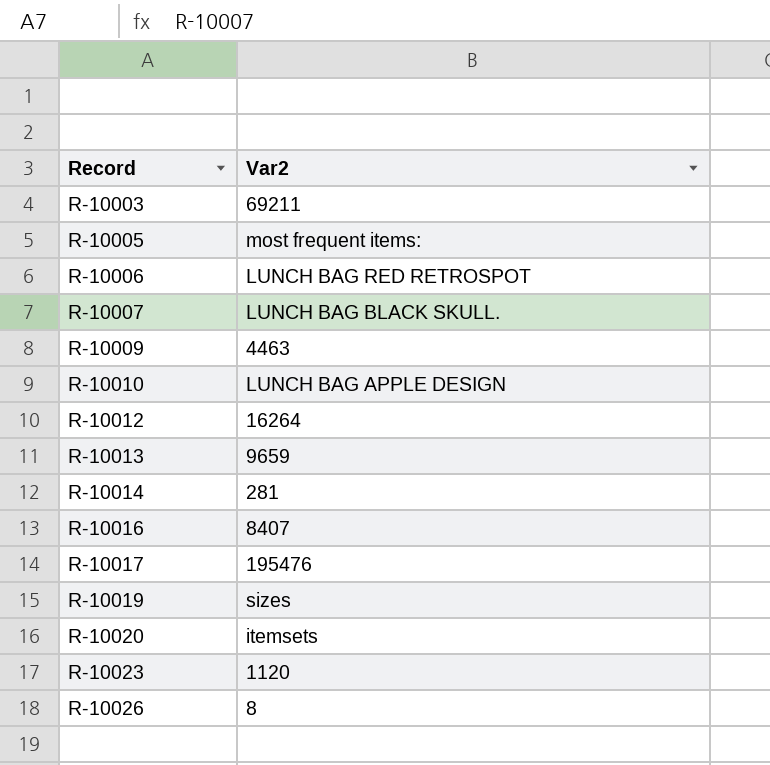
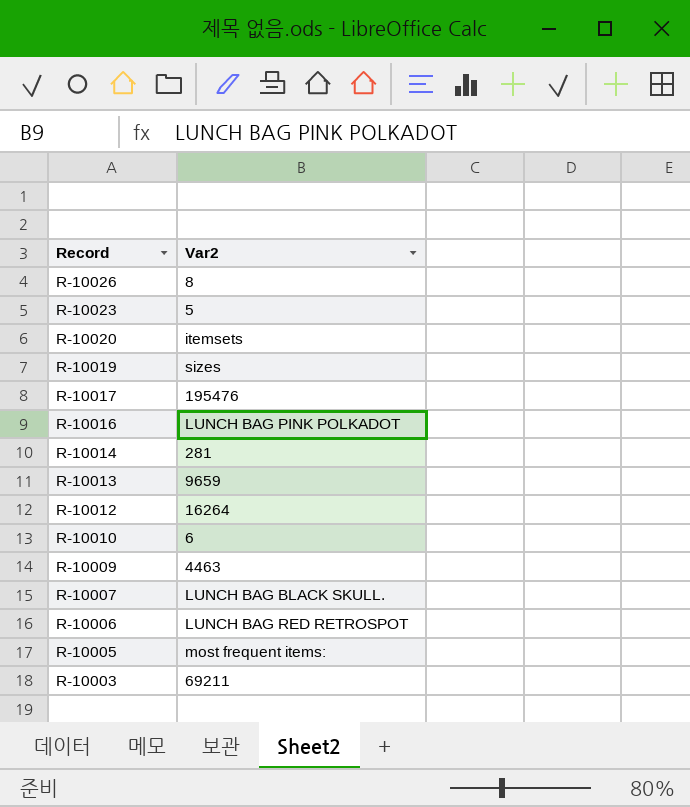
row order: Record ascending -> Record descending
R-10023 | Var2: 1120 -> 5
R-10016 | Var2: 8407 -> LUNCH BAG PINK POLKADOT
R-10010 | Var2: LUNCH BAG APPLE DESIGN -> 6

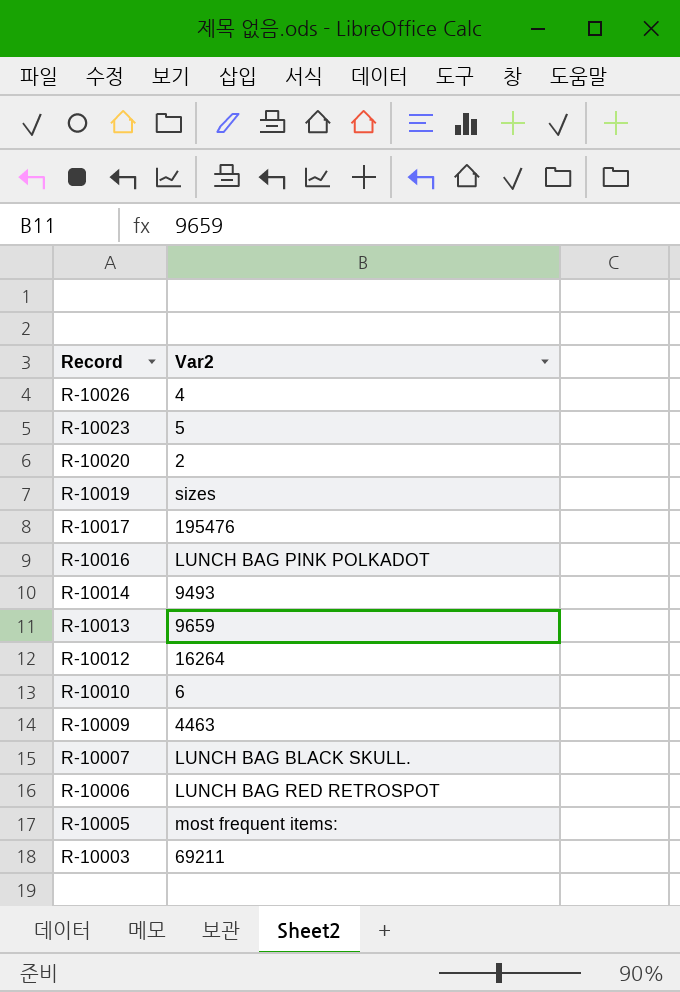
R-10026 | Var2: 8 -> 4
R-10020 | Var2: itemsets -> 2
R-10014 | Var2: 281 -> 9493

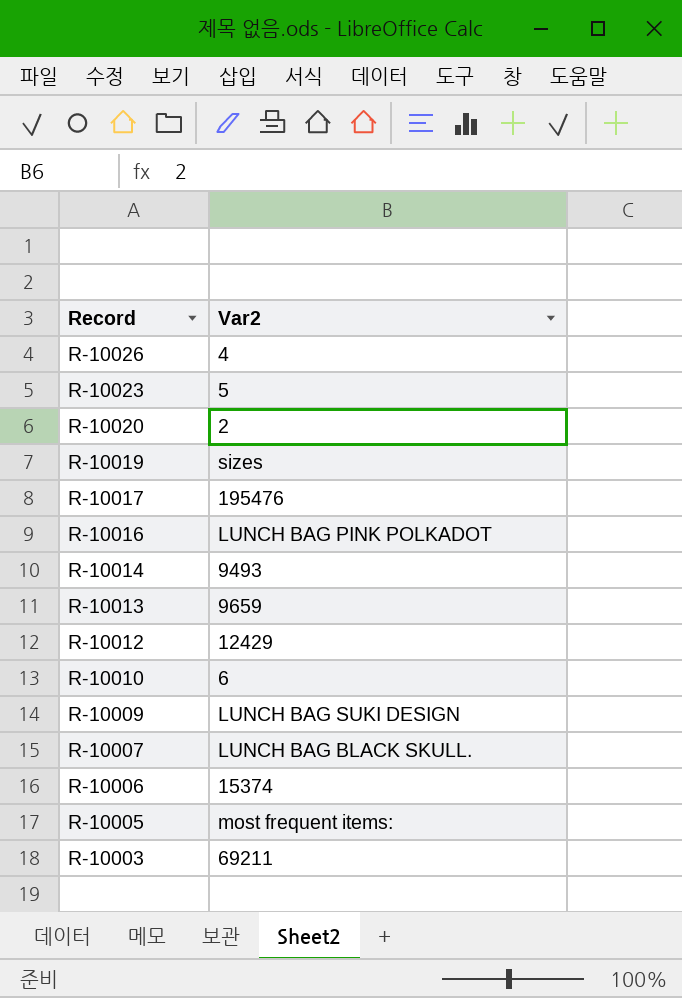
R-10012 | Var2: 16264 -> 12429
R-10009 | Var2: 4463 -> LUNCH BAG SUKI DESIGN
R-10006 | Var2: LUNCH BAG RED RETROSPOT -> 15374

